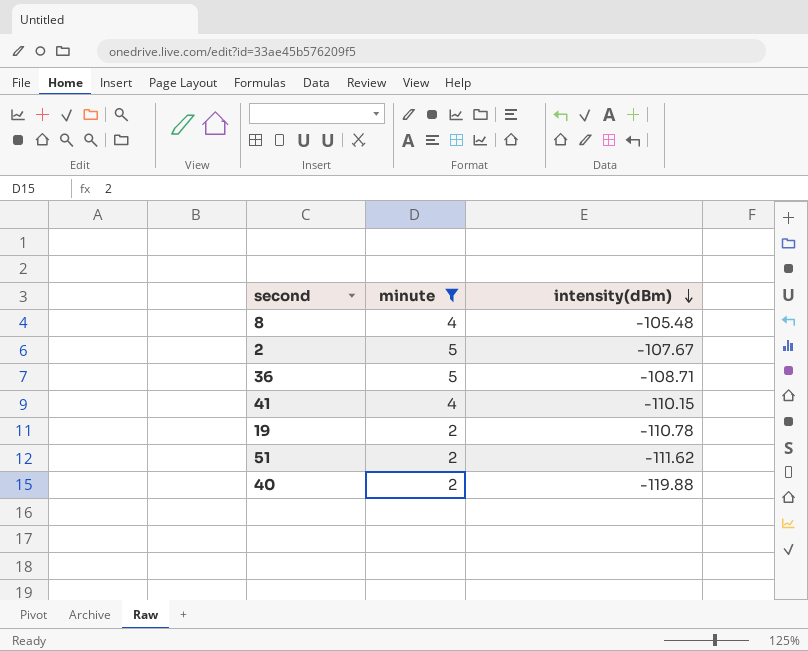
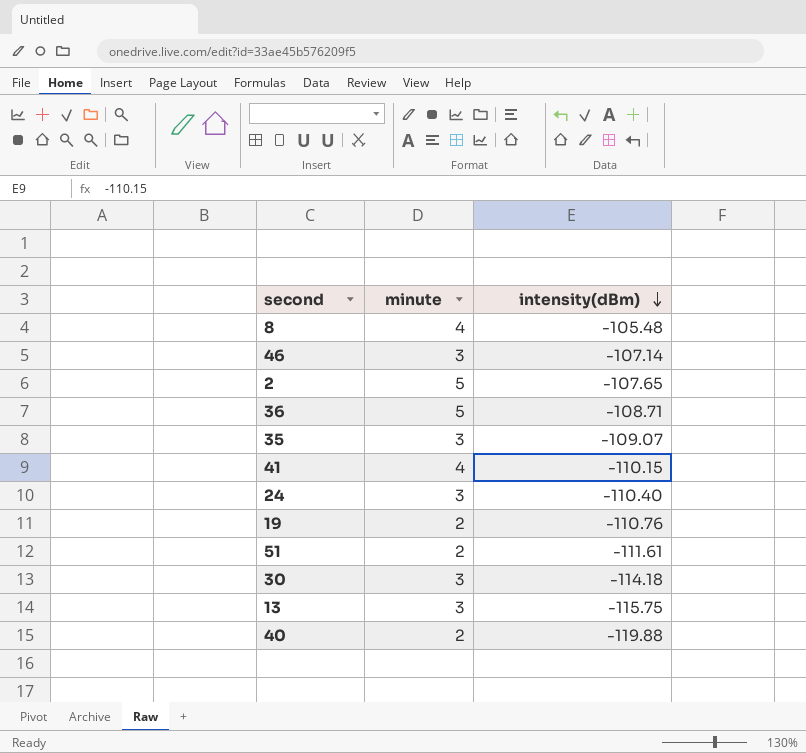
filter: minute != 3 -> none
2 | intensity(dBm): -107.67 -> -107.65
19 | intensity(dBm): -110.78 -> -110.76
51 | intensity(dBm): -111.62 -> -111.61

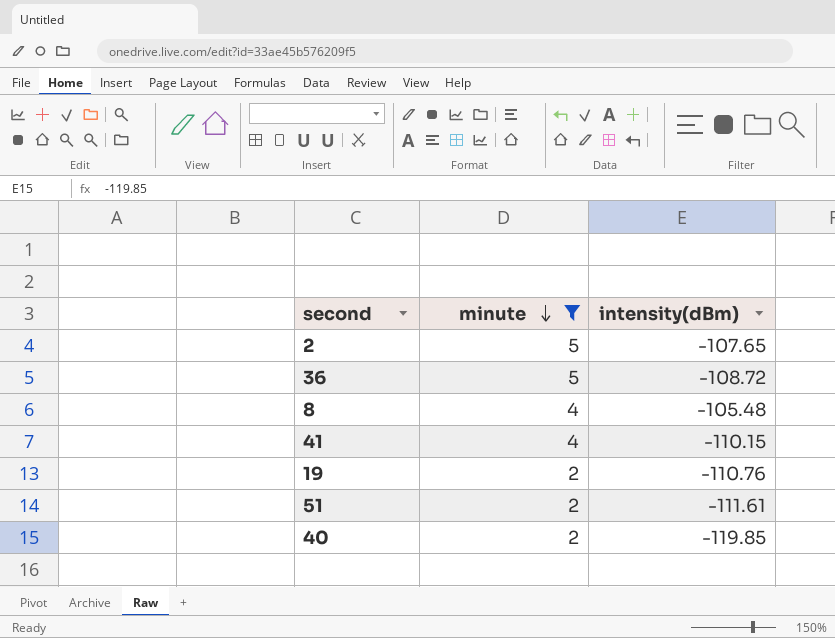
filter: none -> minute != 3
row order: intensity(dBm) descending -> minute descending
36 | intensity(dBm): -108.71 -> -108.72
40 | intensity(dBm): -119.88 -> -119.85

